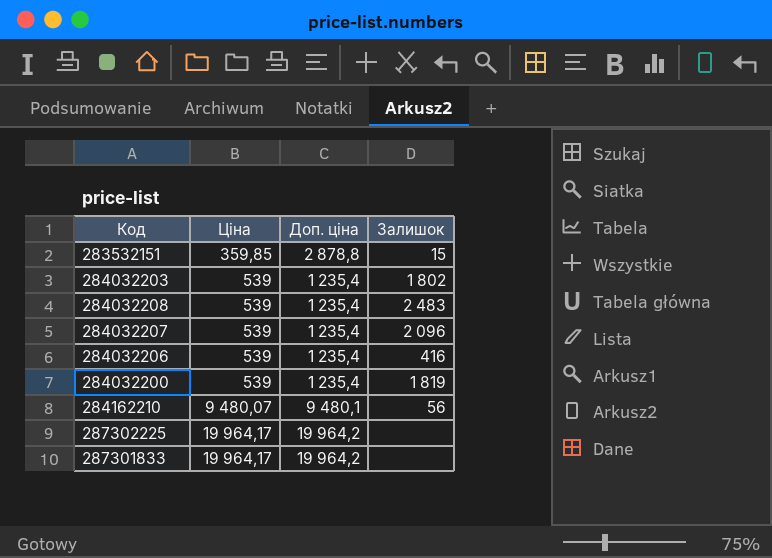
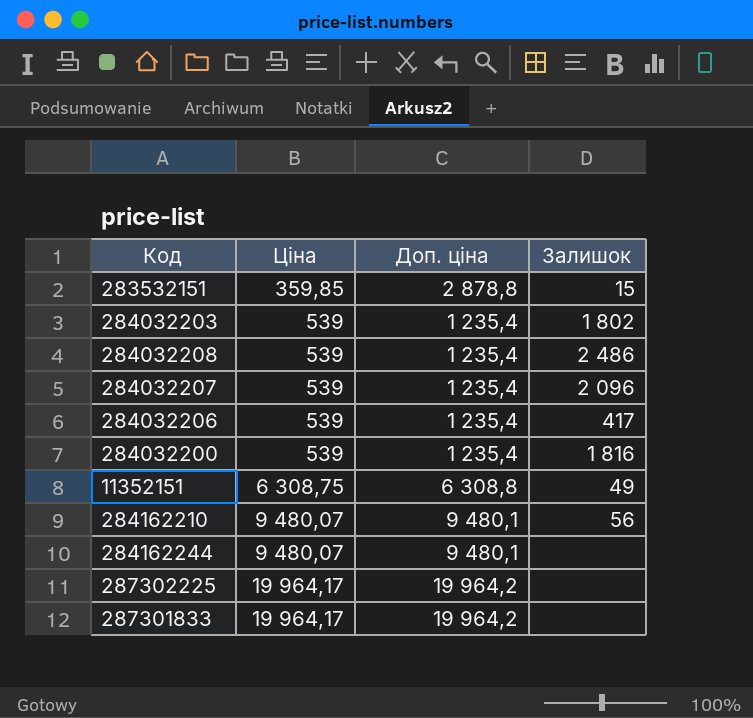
284032208 | Залишок: 2 483 -> 2 486
284032206 | Залишок: 416 -> 417
284032200 | Залишок: 1 819 -> 1 816
row 11352151: none -> 6 308,75 | 6 308,8 | 49
row 284162244: none -> 9 480,07 | 9 480,1 | none

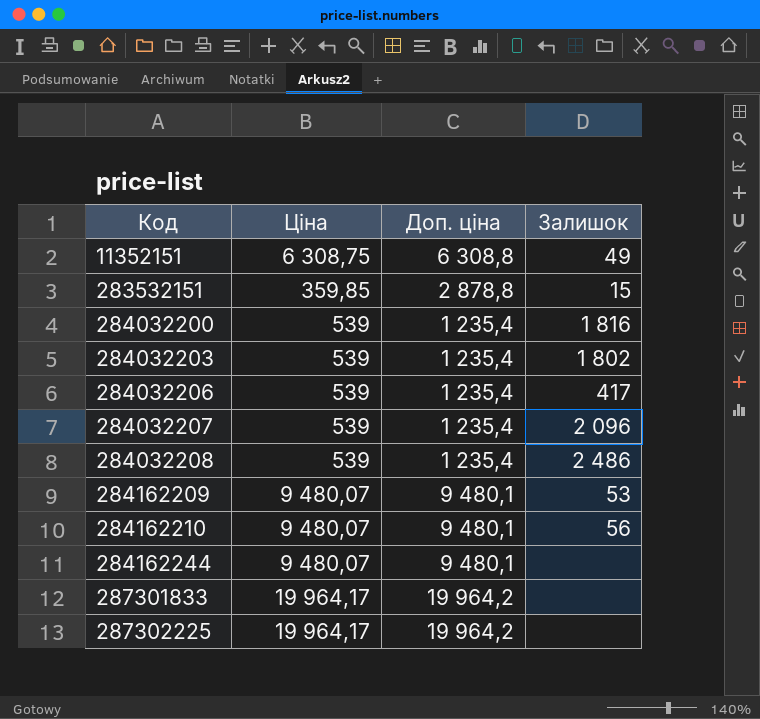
row order: Ціна ascending -> Код ascending
row 284162209: none -> 9 480,07 | 9 480,1 | 53

